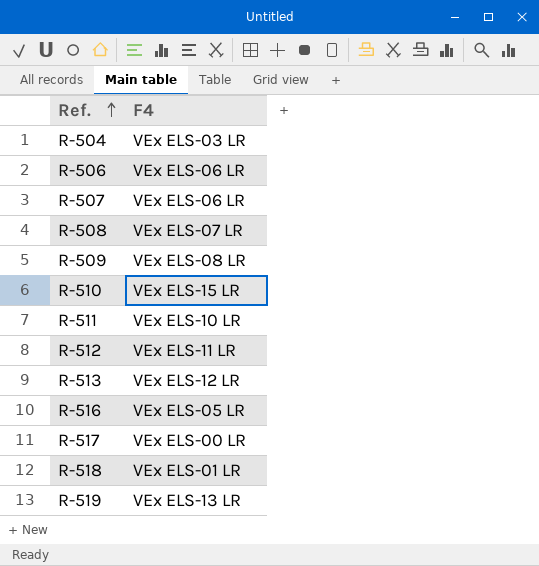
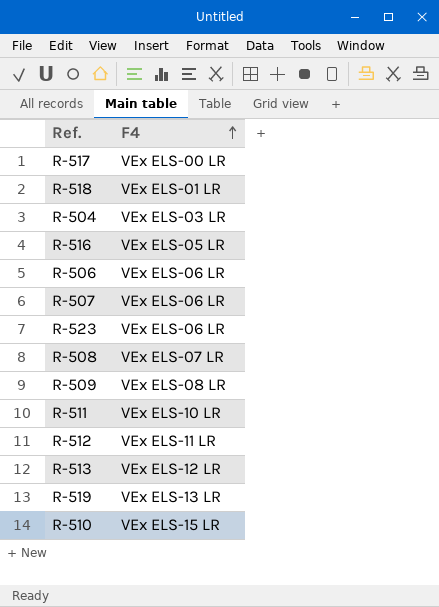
row order: Ref. ascending -> F4 ascending
row R-523: none -> VEx ELS-06 LR

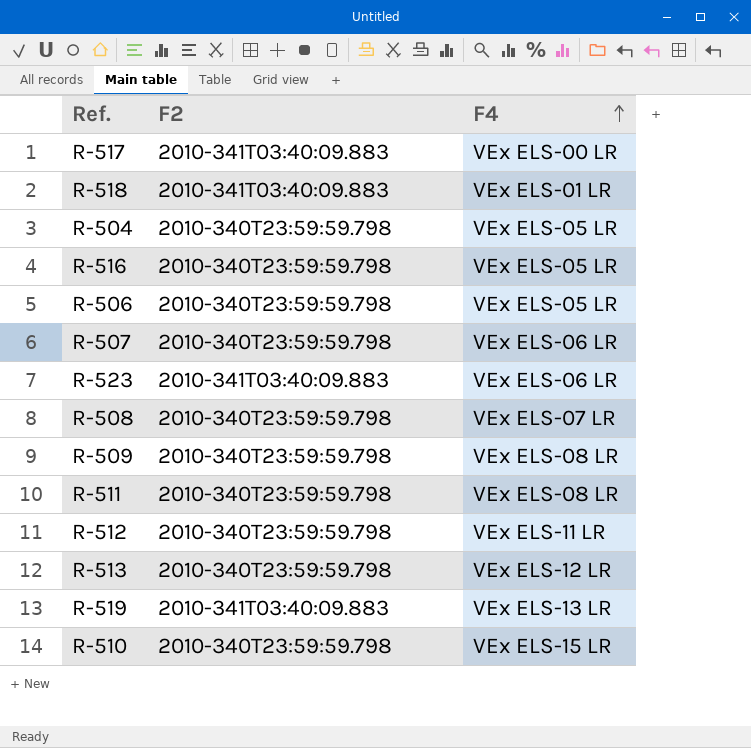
column F2 | position: none -> 2
R-504 | F4: VEx ELS-03 LR -> VEx ELS-05 LR
R-506 | F4: VEx ELS-06 LR -> VEx ELS-05 LR
R-511 | F4: VEx ELS-10 LR -> VEx ELS-08 LR

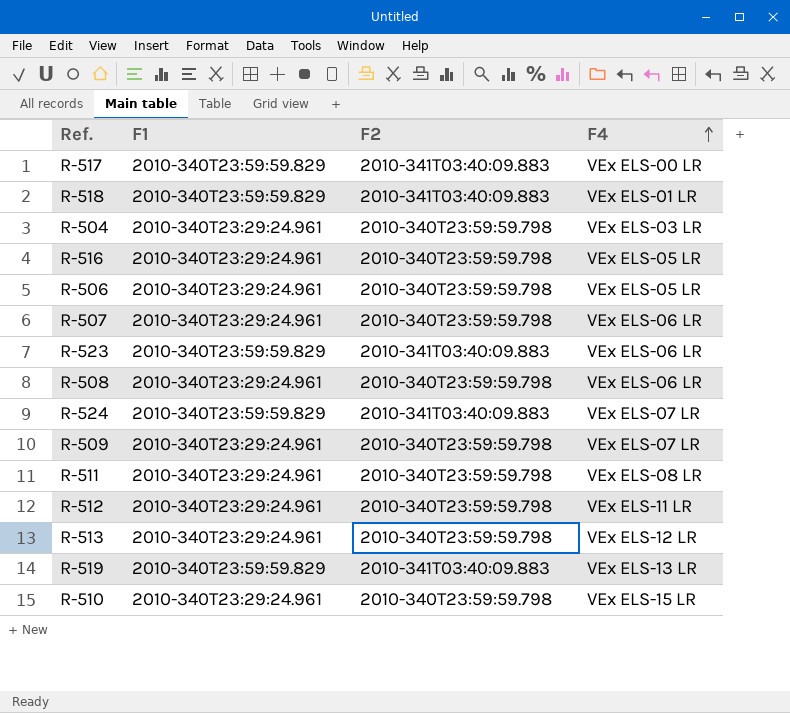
column F1 | position: none -> 2
R-504 | F4: VEx ELS-05 LR -> VEx ELS-03 LR
R-508 | F4: VEx ELS-07 LR -> VEx ELS-06 LR
row R-524: none -> 2010-340T23:59:59.829 | 2010-341T03:40:09.883 | VEx ELS-07 LR
R-509 | F4: VEx ELS-08 LR -> VEx ELS-07 LR

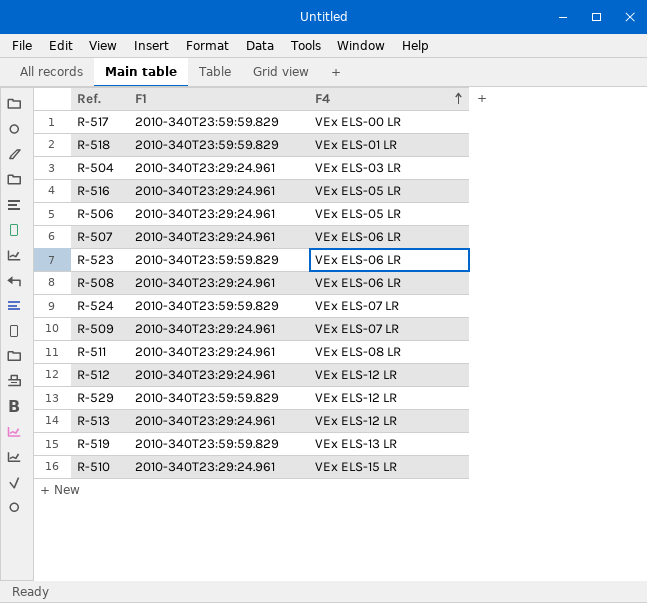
column F2 | position: 3 -> none
R-512 | F4: VEx ELS-11 LR -> VEx ELS-12 LR
row R-529: none -> 2010-340T23:59:59.829 | VEx ELS-12 LR

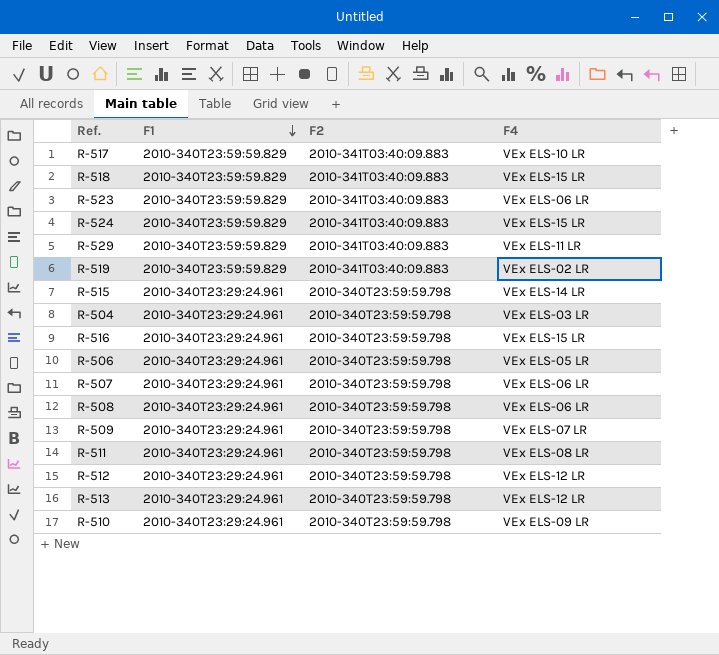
row order: F4 ascending -> F1 descending
column F2 | position: none -> 3
R-517 | F4: VEx ELS-00 LR -> VEx ELS-10 LR
R-518 | F4: VEx ELS-01 LR -> VEx ELS-15 LR
R-524 | F4: VEx ELS-07 LR -> VEx ELS-15 LR
R-529 | F4: VEx ELS-12 LR -> VEx ELS-11 LR
R-519 | F4: VEx ELS-13 LR -> VEx ELS-02 LR
row R-515: none -> 2010-340T23:29:24.961 | 2010-340T23:59:59.798 | VEx ELS-14 LR
R-516 | F4: VEx ELS-05 LR -> VEx ELS-15 LR
R-510 | F4: VEx ELS-15 LR -> VEx ELS-09 LR

